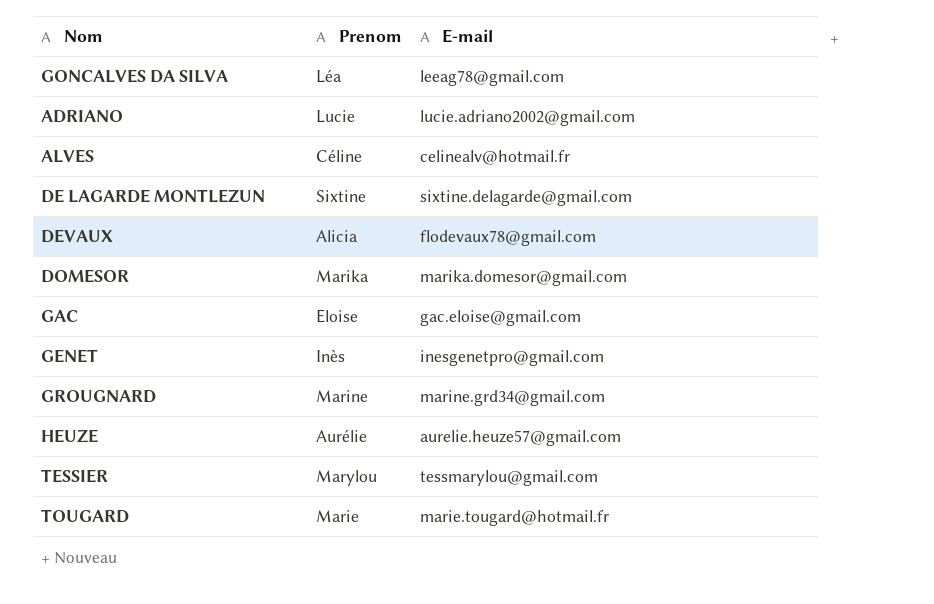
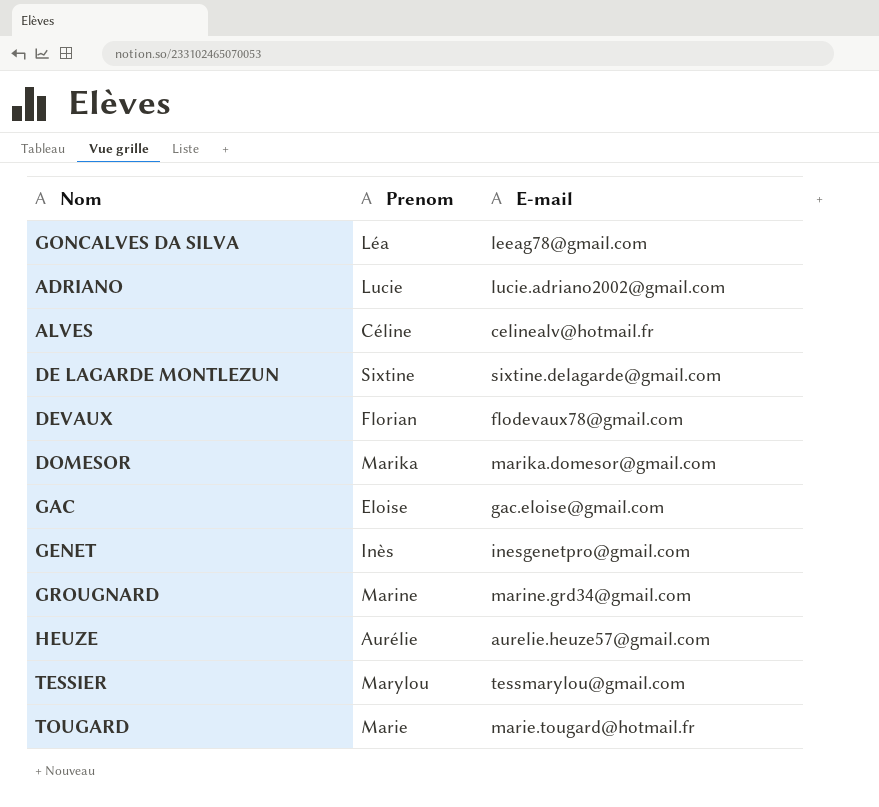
DEVAUX | Prenom: Alicia -> Florian

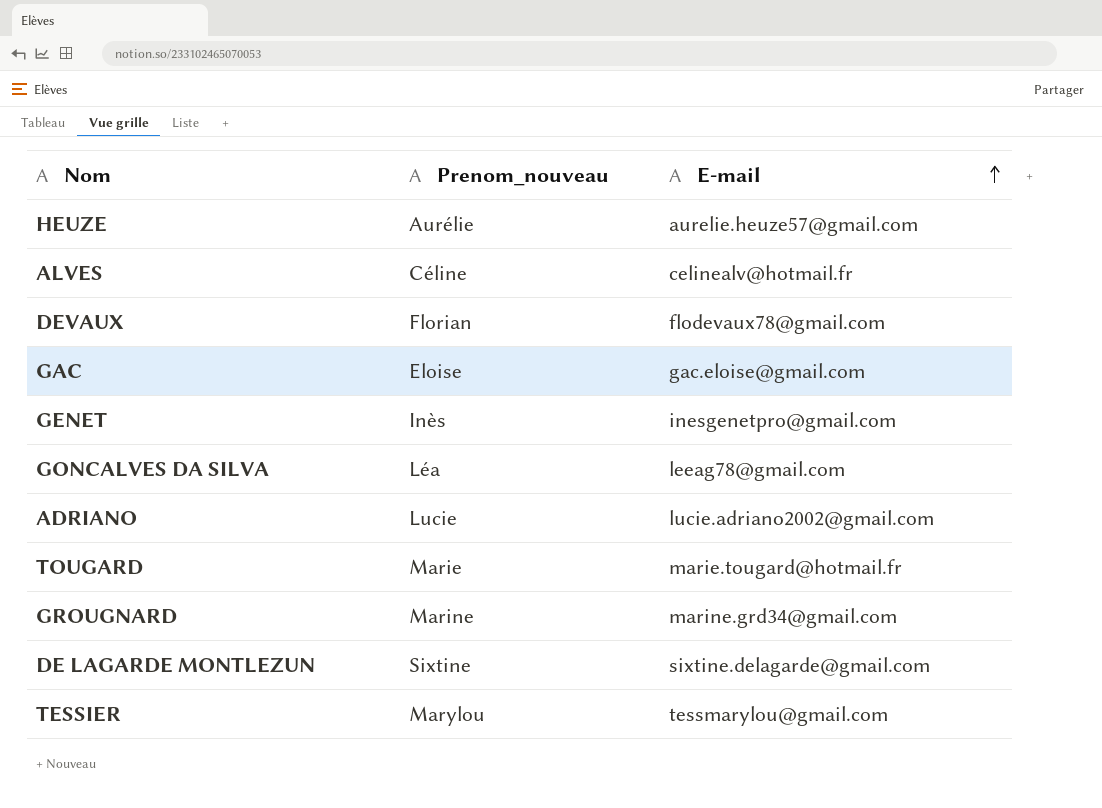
row order: none -> E-mail ascending
column name: Prenom -> Prenom_nouveau
row DOMESOR: Marika | marika.domesor@gmail.com -> none

